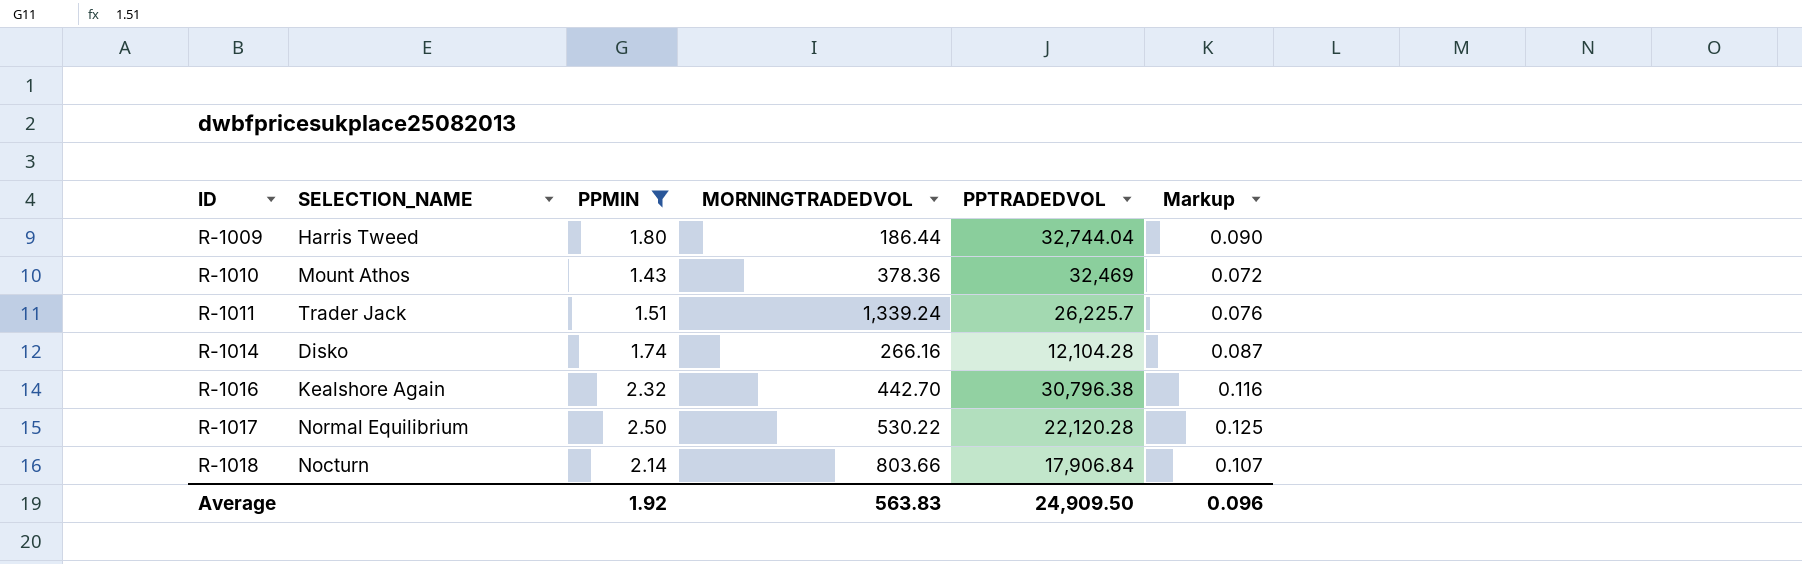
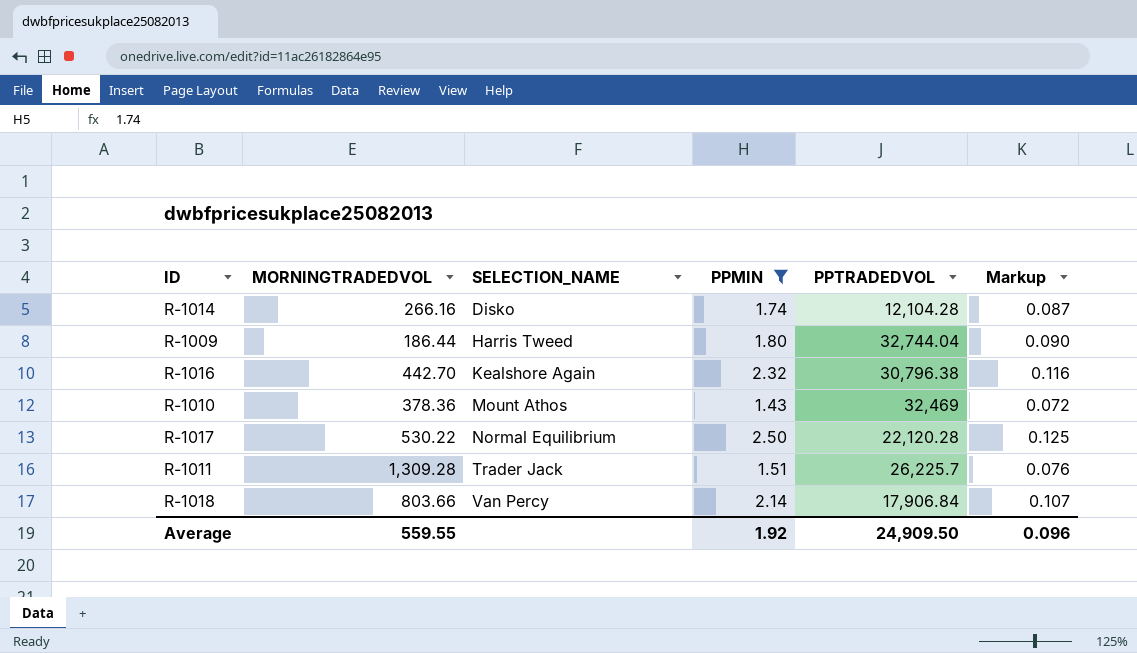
row order: ID ascending -> SELECTION_NAME ascending
column MORNINGTRADEDVOL | position: 4 -> 2
R-1011 | MORNINGTRADEDVOL: 1,339.24 -> 1,309.28
R-1018 | SELECTION_NAME: Nocturn -> Van Percy
Average | MORNINGTRADEDVOL: 563.83 -> 559.55

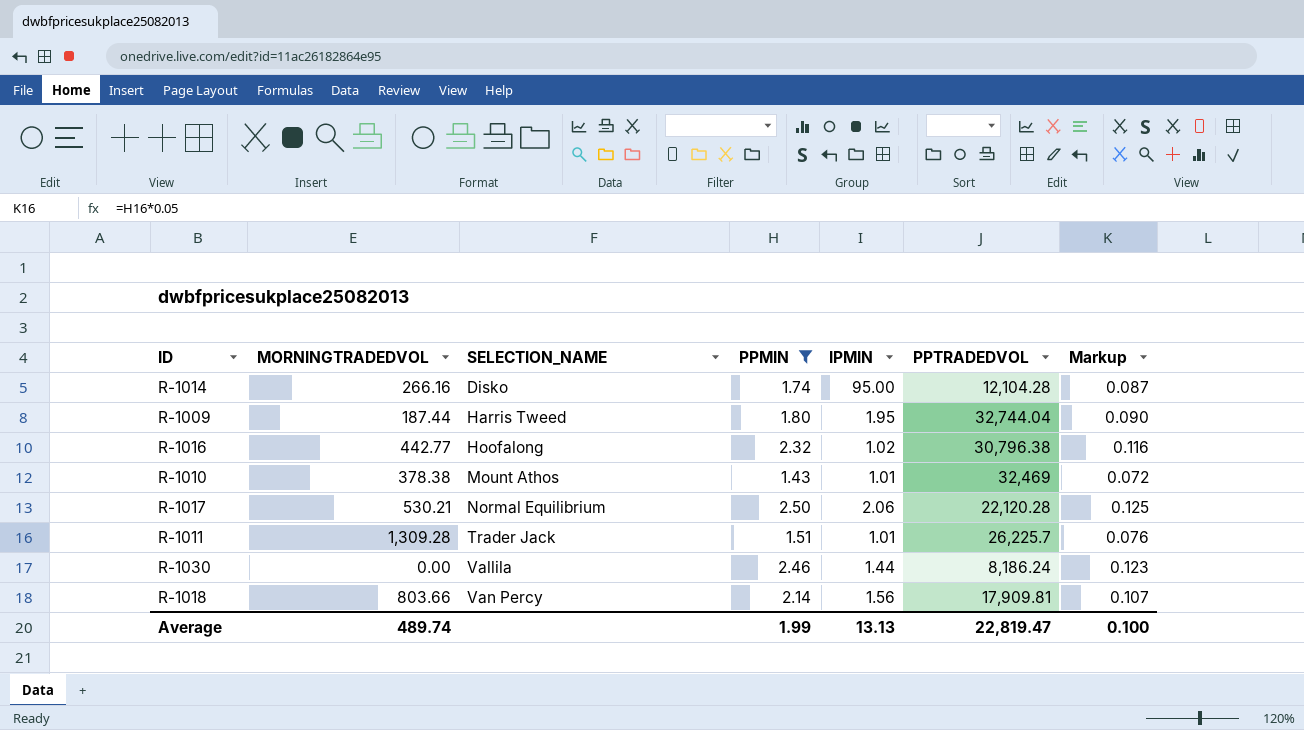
column IPMIN | position: none -> 5
R-1009 | MORNINGTRADEDVOL: 186.44 -> 187.44
R-1016 | MORNINGTRADEDVOL: 442.70 -> 442.77
R-1016 | SELECTION_NAME: Kealshore Again -> Hoofalong
R-1010 | MORNINGTRADEDVOL: 378.36 -> 378.38
R-1017 | MORNINGTRADEDVOL: 530.22 -> 530.21
row R-1030: none -> 0.00 | Vallila | 2.46 | 1.44 | 8,186.24 | 0.123
R-1018 | PPTRADEDVOL: 17,906.84 -> 17,909.81
Average | MORNINGTRADEDVOL: 559.55 -> 489.74
Average | PPMIN: 1.92 -> 1.99
Average | PPTRADEDVOL: 24,909.50 -> 22,819.47
Average | Markup: 0.096 -> 0.100

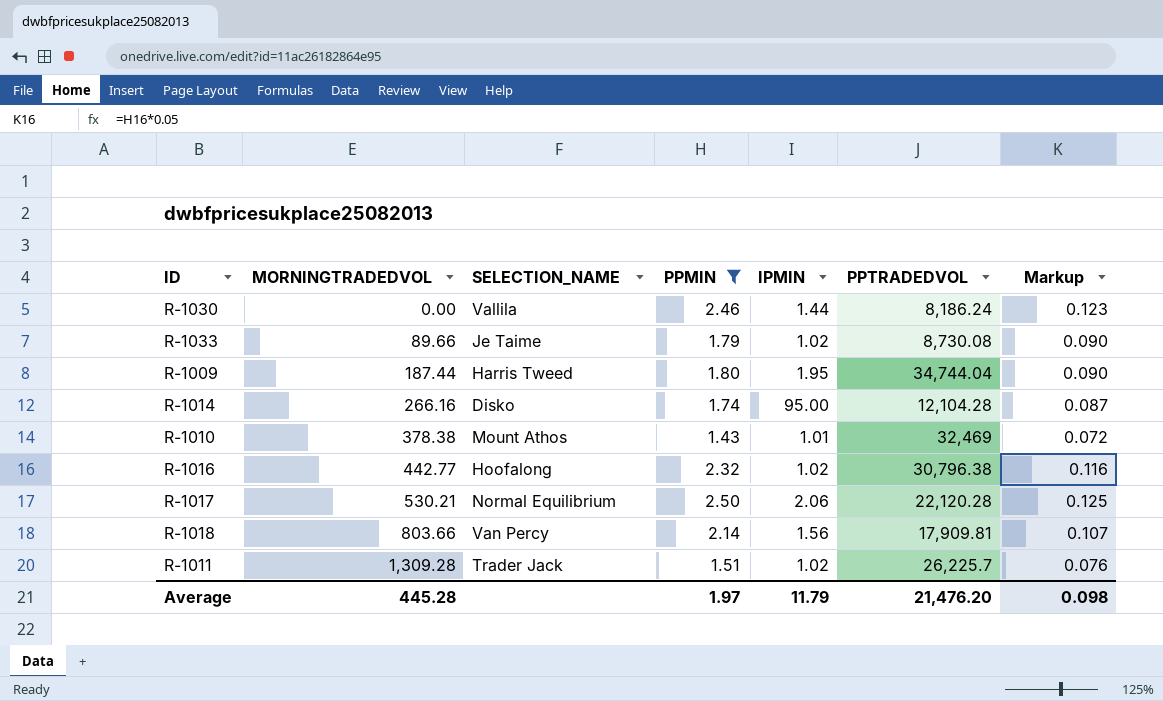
row order: SELECTION_NAME ascending -> MORNINGTRADEDVOL ascending
row R-1033: none -> 89.66 | Je Taime | 1.79 | 1.02 | 8,730.08 | 0.090
R-1009 | PPTRADEDVOL: 32,744.04 -> 34,744.04
R-1011 | IPMIN: 1.01 -> 1.02
Average | MORNINGTRADEDVOL: 489.74 -> 445.28
Average | PPMIN: 1.99 -> 1.97
Average | IPMIN: 13.13 -> 11.79
Average | PPTRADEDVOL: 22,819.47 -> 21,476.20
Average | Markup: 0.100 -> 0.098

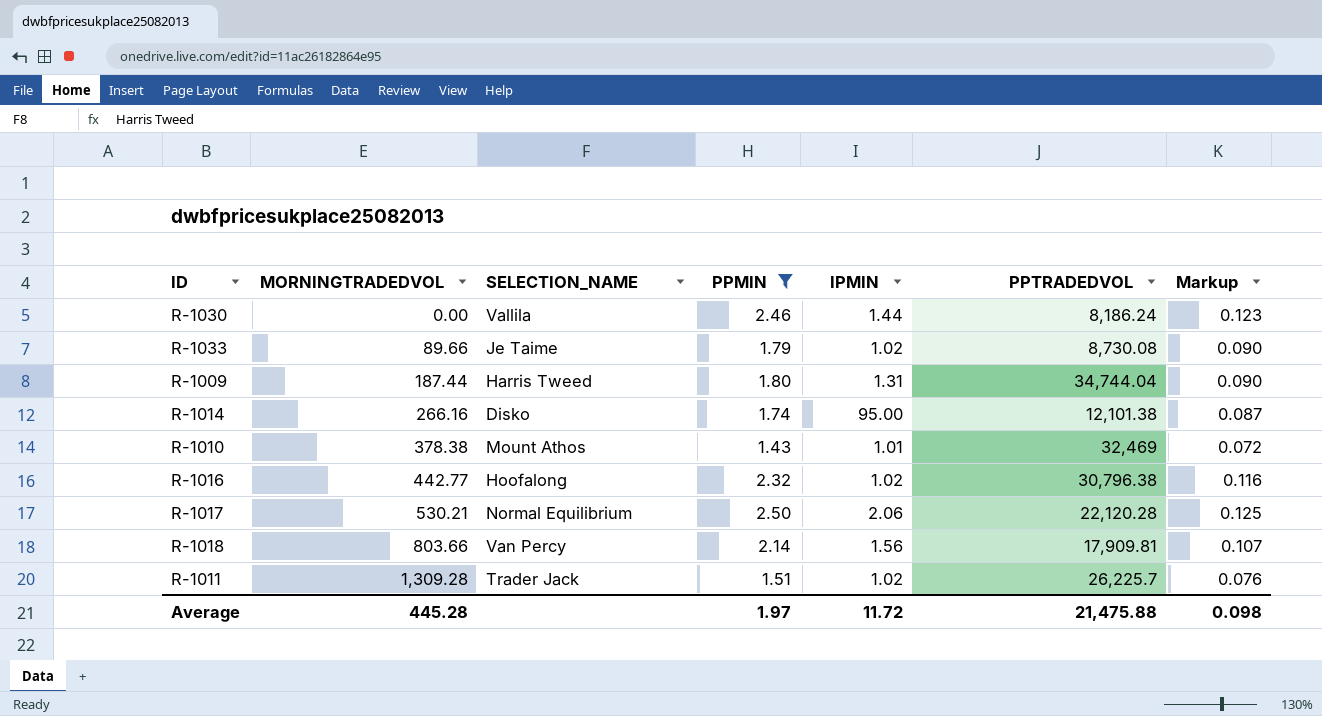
R-1009 | IPMIN: 1.95 -> 1.31
R-1014 | PPTRADEDVOL: 12,104.28 -> 12,101.38
Average | IPMIN: 11.79 -> 11.72
Average | PPTRADEDVOL: 21,476.20 -> 21,475.88

